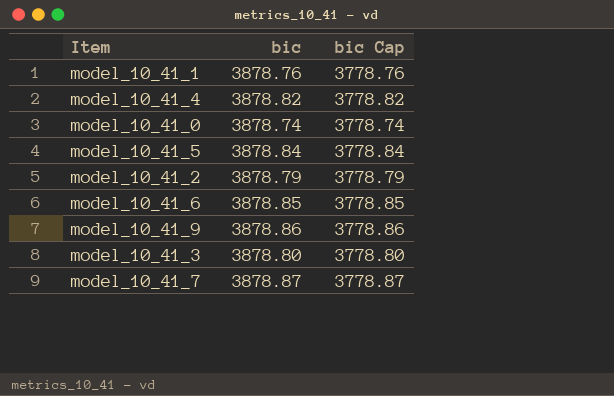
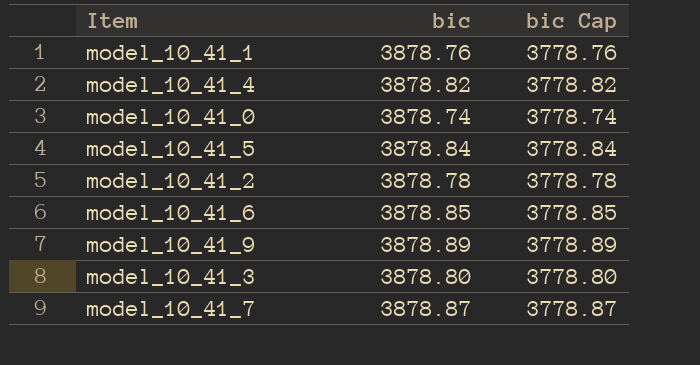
model_10_41_2 | bic: 3878.79 -> 3878.78
model_10_41_2 | bic Cap: 3778.79 -> 3778.78
model_10_41_9 | bic: 3878.86 -> 3878.89
model_10_41_9 | bic Cap: 3778.86 -> 3778.89

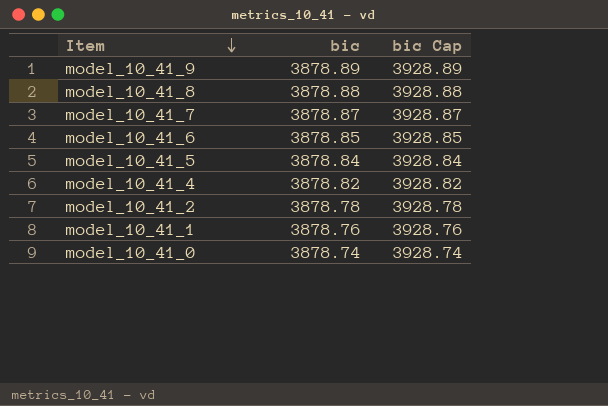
row order: none -> Item descending
column bic Cap | formula: [bic] - 100 -> [bic] + 50
row model_10_41_3: 3878.80 | 3778.80 -> none
row model_10_41_8: none -> 3878.88 | 3928.88

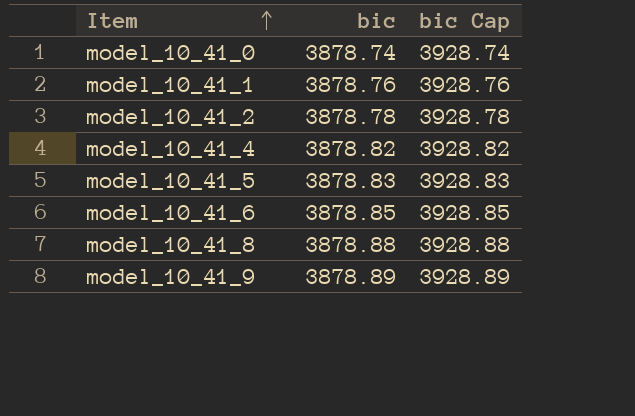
row order: Item descending -> Item ascending
row model_10_41_7: 3878.87 | 3928.87 -> none
model_10_41_5 | bic: 3878.84 -> 3878.83
model_10_41_5 | bic Cap: 3928.84 -> 3928.83

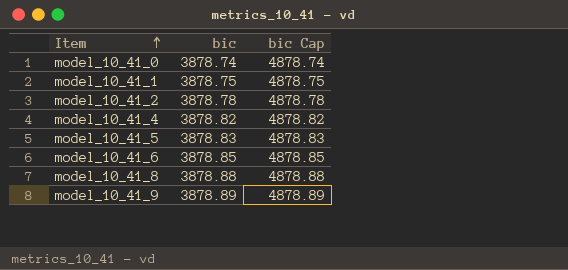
column bic Cap | formula: [bic] + 50 -> [bic] + 1000
model_10_41_1 | bic: 3878.76 -> 3878.75

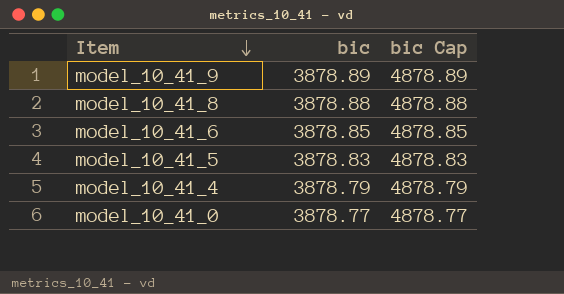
row order: Item ascending -> Item descending
row model_10_41_1: 3878.75 | 4878.75 -> none
row model_10_41_2: 3878.78 | 4878.78 -> none
model_10_41_4 | bic: 3878.82 -> 3878.79
model_10_41_4 | bic Cap: 4878.82 -> 4878.79
model_10_41_0 | bic: 3878.74 -> 3878.77
model_10_41_0 | bic Cap: 4878.74 -> 4878.77

